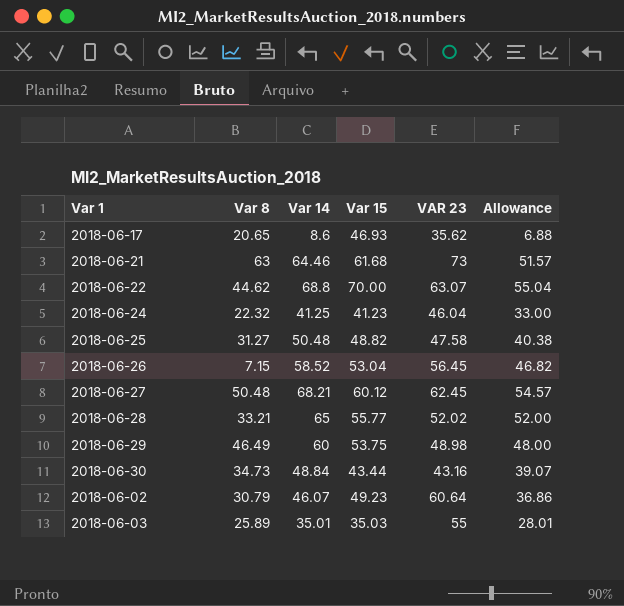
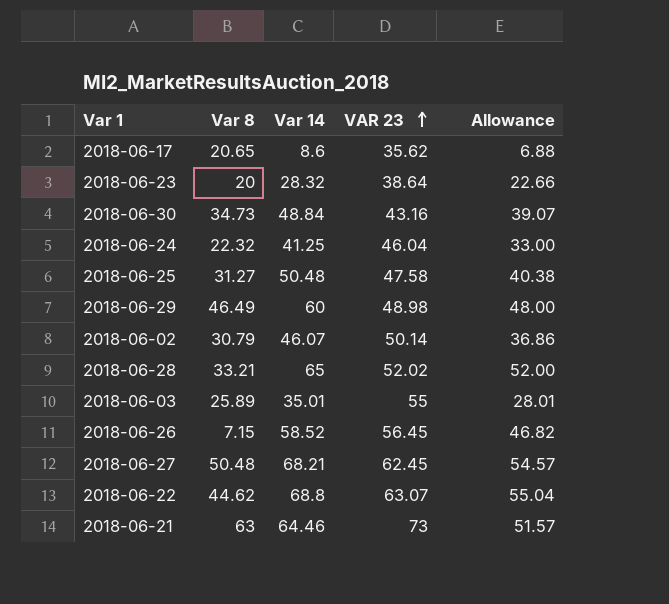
row order: none -> VAR 23 ascending
column Var 15 | position: 4 -> none
row 2018-06-23: none -> 20 | 28.32 | 38.64 | 22.66
2018-06-02 | VAR 23: 60.64 -> 50.14

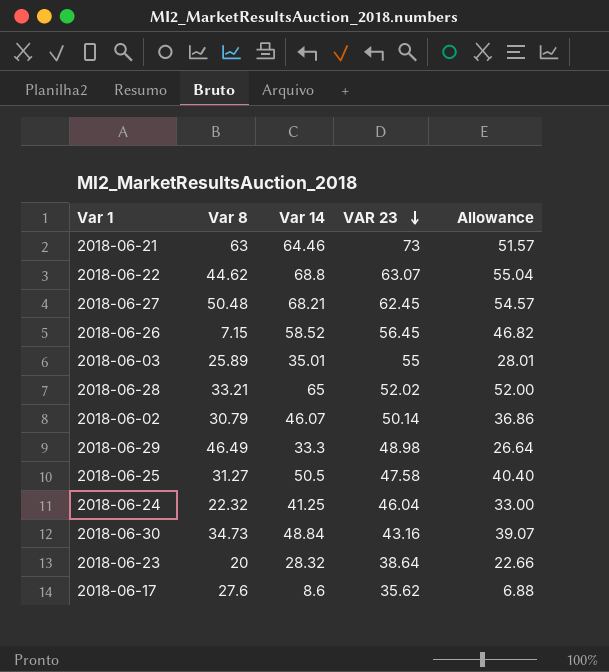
row order: VAR 23 ascending -> VAR 23 descending
2018-06-29 | Var 14: 60 -> 33.3
2018-06-29 | Allowance: 48.00 -> 26.64
2018-06-25 | Var 14: 50.48 -> 50.5
2018-06-25 | Allowance: 40.38 -> 40.40
2018-06-17 | Var 8: 20.65 -> 27.6

